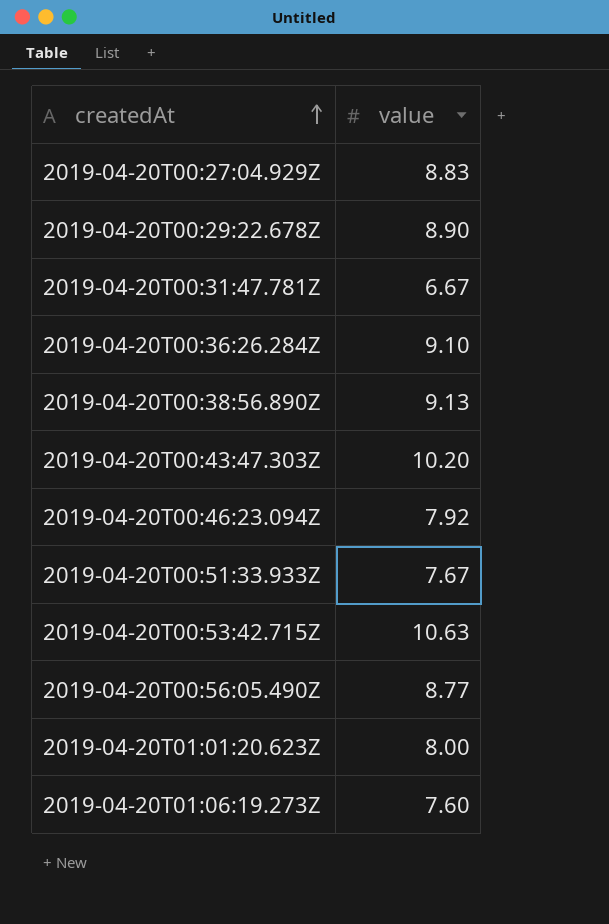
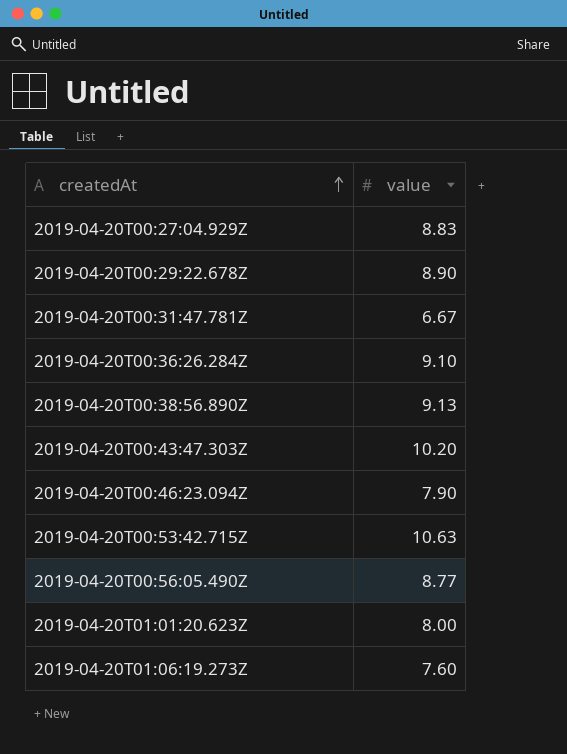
row 2019-04-20T00:51:33.933Z: 7.67 -> none
2019-04-20T00:46:23.094Z | value: 7.92 -> 7.90

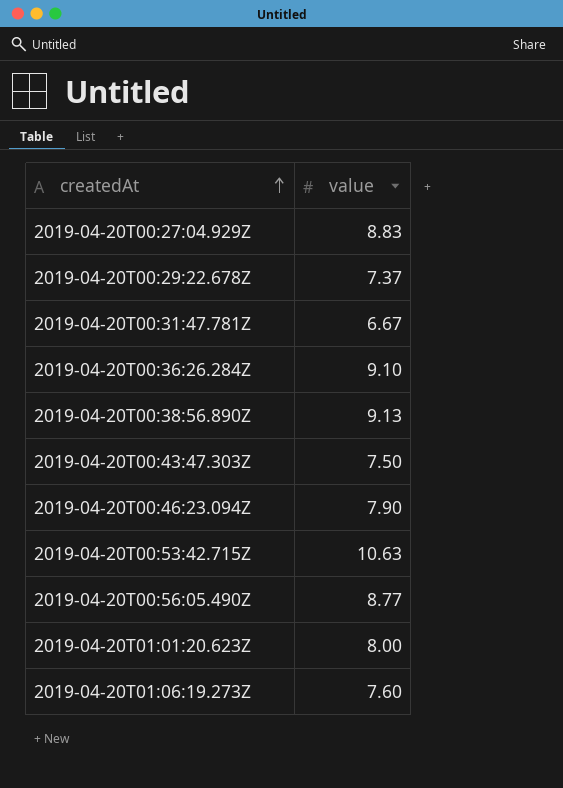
2019-04-20T00:29:22.678Z | value: 8.90 -> 7.37
2019-04-20T00:43:47.303Z | value: 10.20 -> 7.50

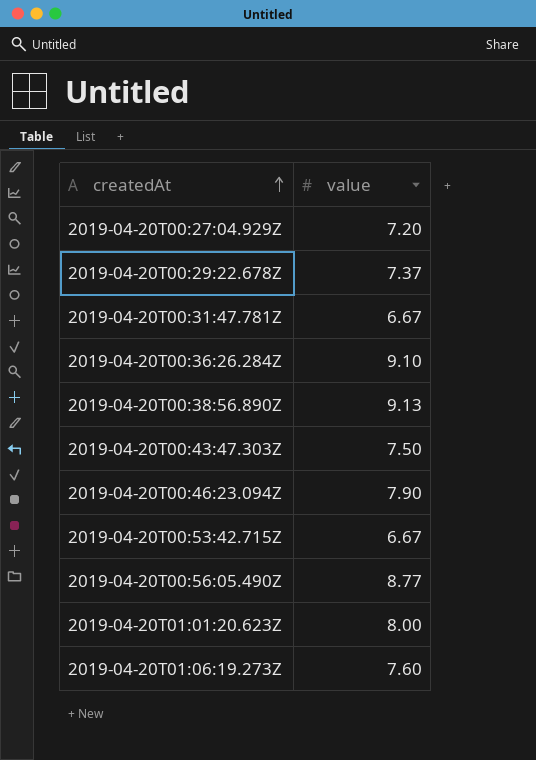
2019-04-20T00:27:04.929Z | value: 8.83 -> 7.20
2019-04-20T00:53:42.715Z | value: 10.63 -> 6.67

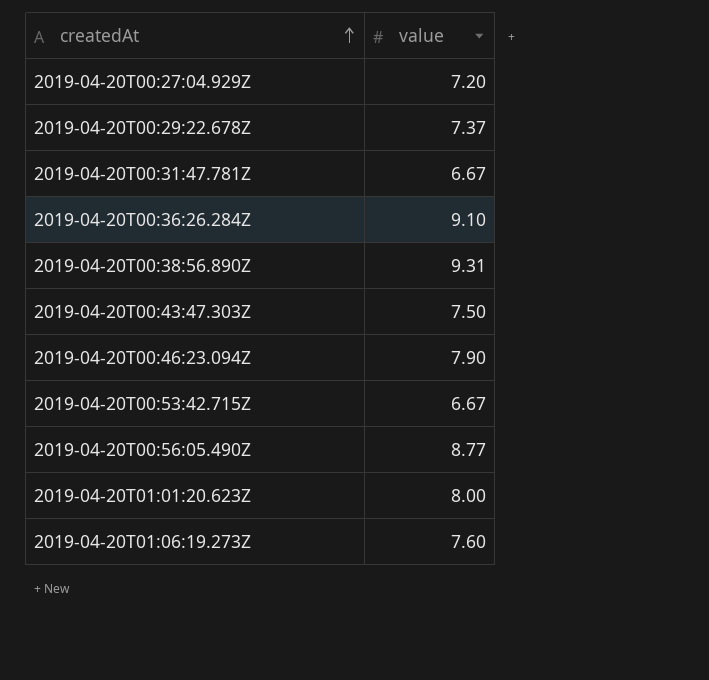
2019-04-20T00:38:56.890Z | value: 9.13 -> 9.31

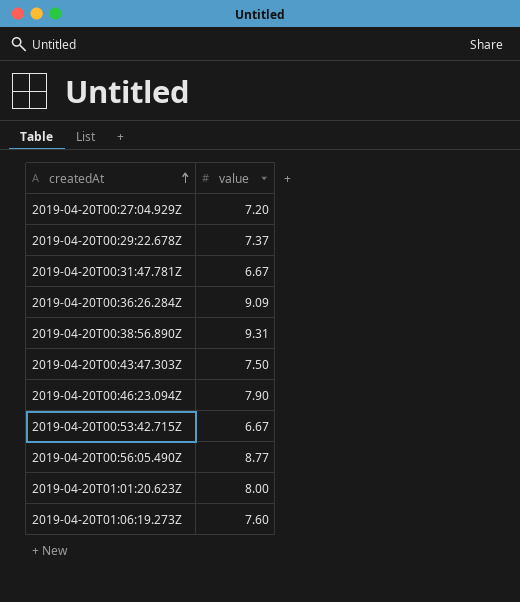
2019-04-20T00:36:26.284Z | value: 9.10 -> 9.09

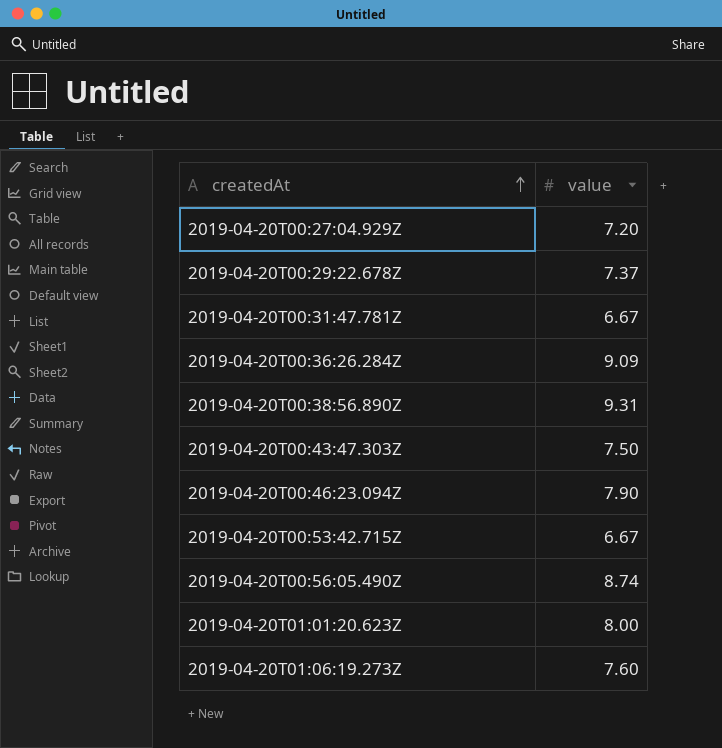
2019-04-20T00:56:05.490Z | value: 8.77 -> 8.74

